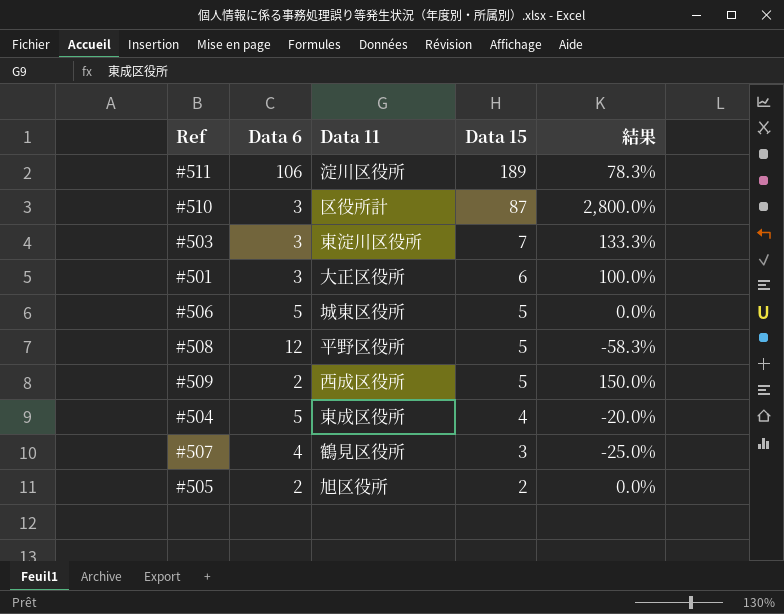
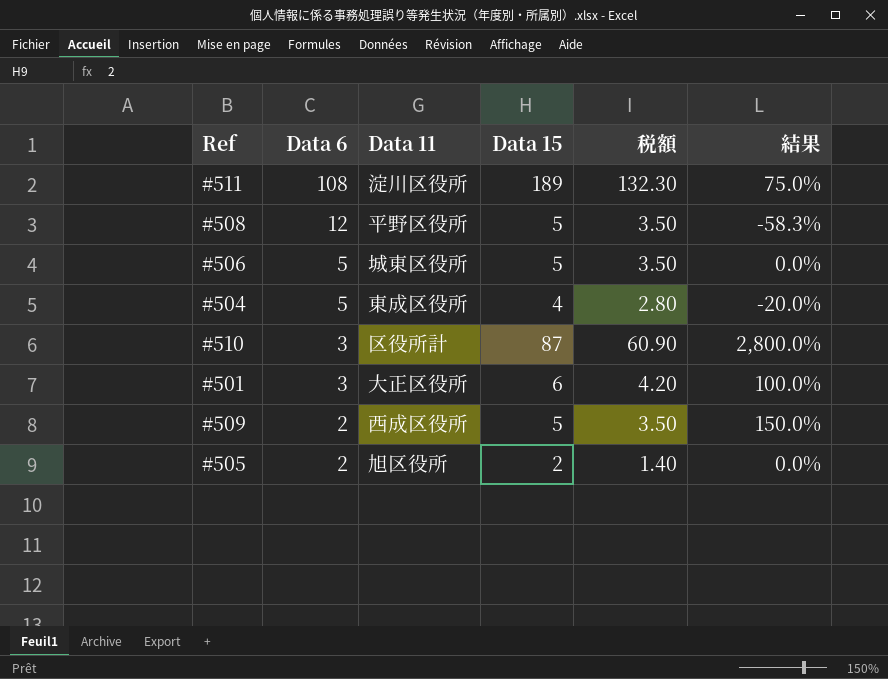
row order: Data 15 descending -> Data 6 descending
column 税額 | formula: none -> [Data 15] * 0.7
row #503: 3 | 東淀川区役所 | 7 | 133.3% -> none
row #507: 4 | 鶴見区役所 | 3 | -25.0% -> none
#511 | Data 6: 106 -> 108
#511 | 結果: 78.3% -> 75.0%

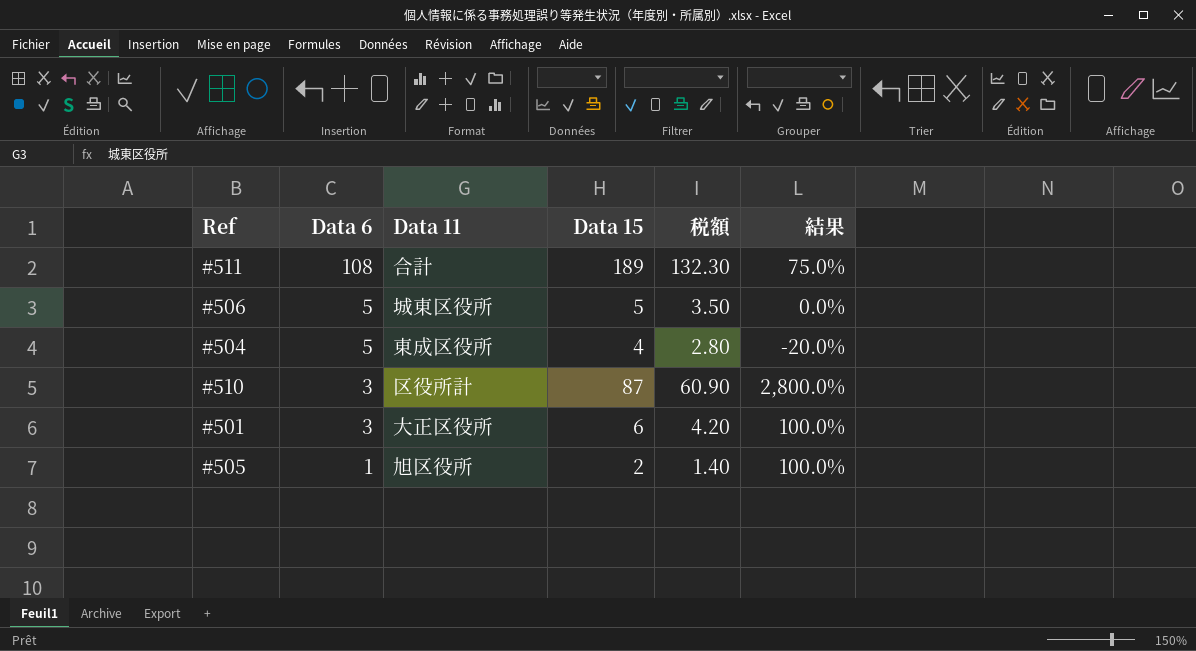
row #508: 12 | 平野区役所 | 5 | 3.50 | -58.3% -> none
row #509: 2 | 西成区役所 | 5 | 3.50 | 150.0% -> none
#511 | Data 11: 淀川区役所 -> 合計
#505 | Data 6: 2 -> 1
#505 | 結果: 0.0% -> 100.0%

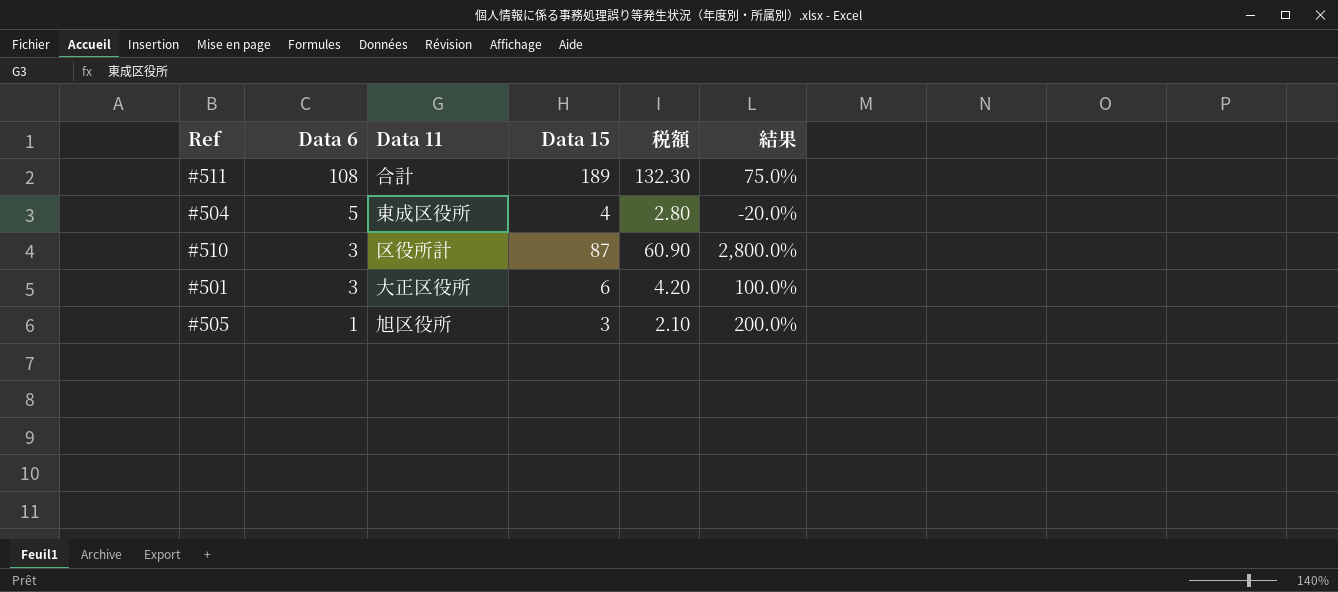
row #506: 5 | 城東区役所 | 5 | 3.50 | 0.0% -> none
#505 | Data 15: 2 -> 3
#505 | 税額: 1.40 -> 2.10
#505 | 結果: 100.0% -> 200.0%

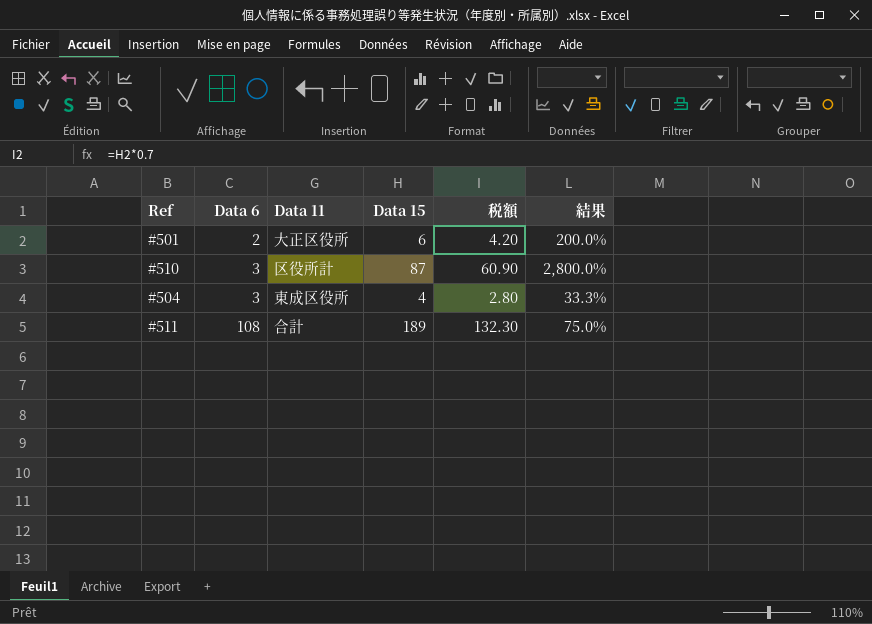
row order: Data 6 descending -> Data 6 ascending
row #505: 1 | 旭区役所 | 3 | 2.10 | 200.0% -> none
#501 | Data 6: 3 -> 2
#501 | 結果: 100.0% -> 200.0%
#504 | Data 6: 5 -> 3
#504 | 結果: -20.0% -> 33.3%

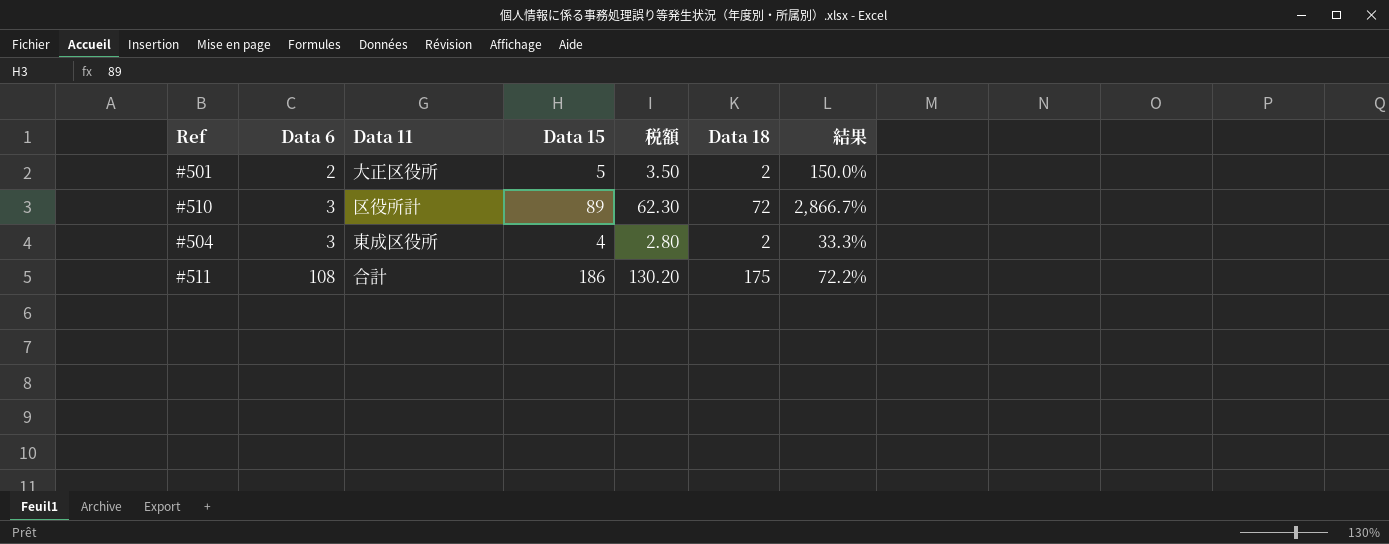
column Data 18 | position: none -> 6
#501 | Data 15: 6 -> 5
#501 | 税額: 4.20 -> 3.50
#501 | 結果: 200.0% -> 150.0%
#510 | Data 15: 87 -> 89
#510 | 税額: 60.90 -> 62.30
#510 | 結果: 2,800.0% -> 2,866.7%
#511 | Data 15: 189 -> 186
#511 | 税額: 132.30 -> 130.20
#511 | 結果: 75.0% -> 72.2%

